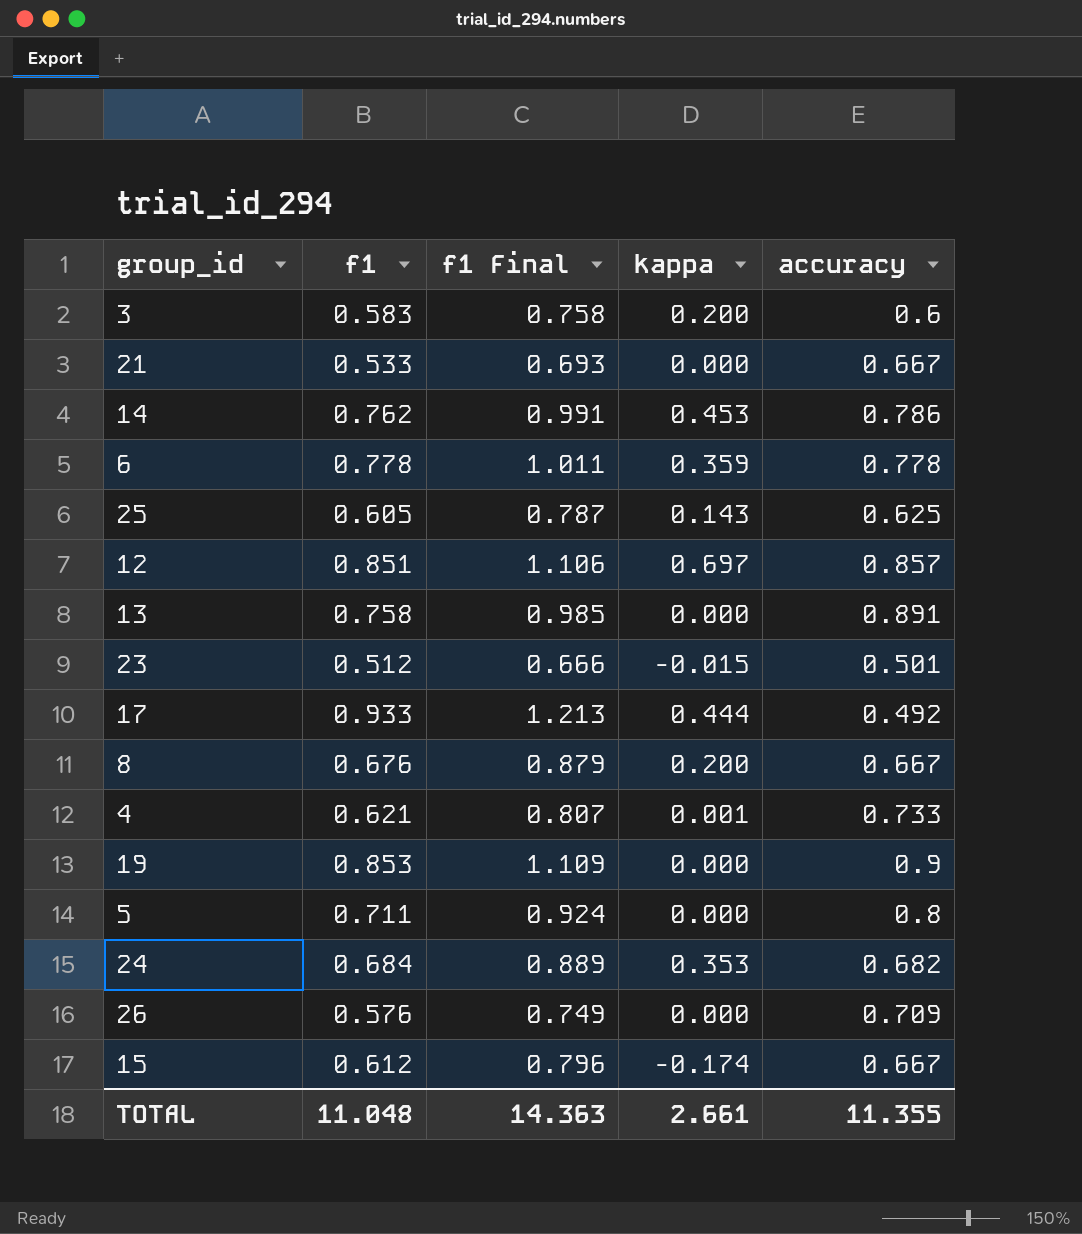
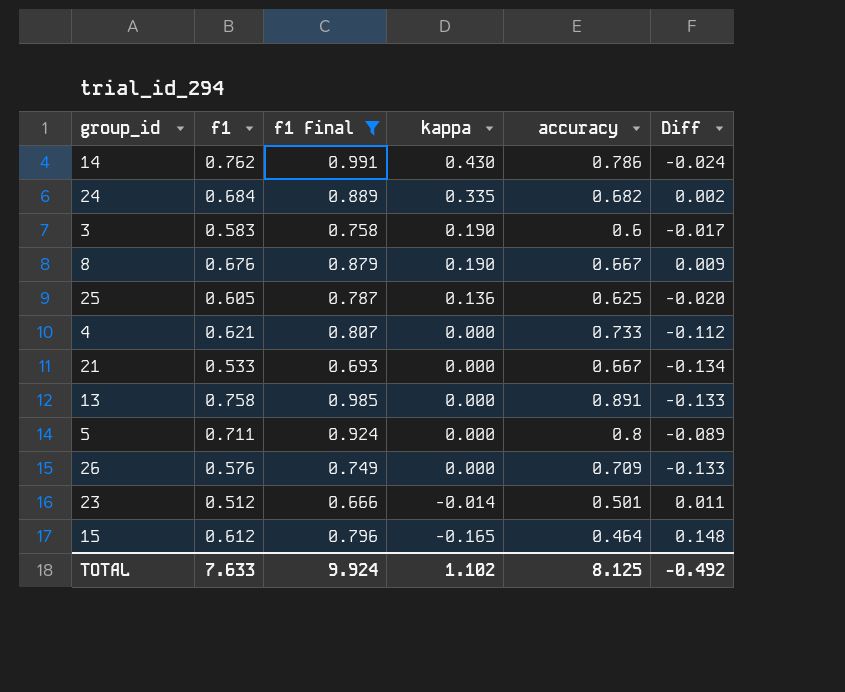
filter: none -> f1 Final <= 0.991
row order: none -> kappa descending
column Diff | formula: none -> [f1] - [accuracy]
14 | kappa: 0.453 -> 0.430
24 | kappa: 0.353 -> 0.335
3 | kappa: 0.200 -> 0.190
8 | kappa: 0.200 -> 0.190
25 | kappa: 0.143 -> 0.136
4 | kappa: 0.001 -> 0.000
23 | kappa: -0.015 -> -0.014
15 | kappa: -0.174 -> -0.165
15 | accuracy: 0.667 -> 0.464
TOTAL | f1: 11.048 -> 7.633
TOTAL | f1 Final: 14.363 -> 9.924
TOTAL | kappa: 2.661 -> 1.102
TOTAL | accuracy: 11.355 -> 8.125

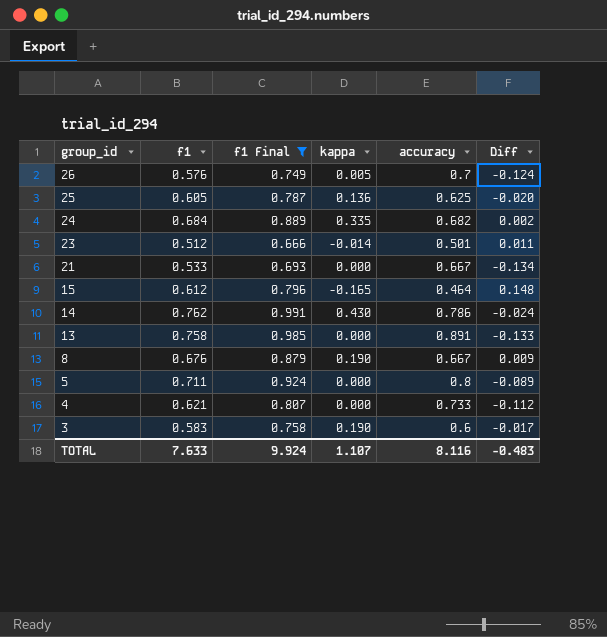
row order: kappa descending -> group_id descending
26 | kappa: 0.000 -> 0.005
26 | accuracy: 0.709 -> 0.7
26 | Diff: -0.133 -> -0.124
TOTAL | kappa: 1.102 -> 1.107
TOTAL | accuracy: 8.125 -> 8.116
TOTAL | Diff: -0.492 -> -0.483

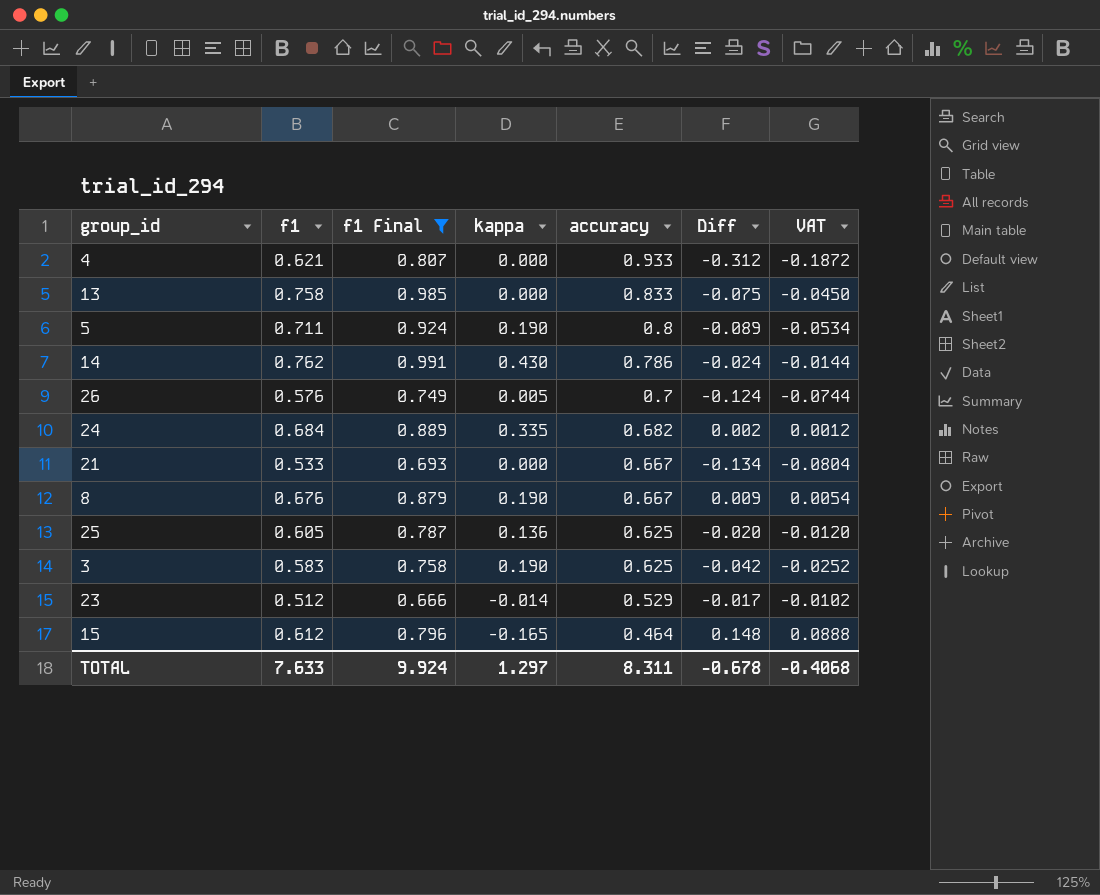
row order: group_id descending -> accuracy descending
column VAT | formula: none -> [Diff] * 0.6
4 | accuracy: 0.733 -> 0.933
4 | Diff: -0.112 -> -0.312
13 | accuracy: 0.891 -> 0.833
13 | Diff: -0.133 -> -0.075
5 | kappa: 0.000 -> 0.190
3 | accuracy: 0.6 -> 0.625
3 | Diff: -0.017 -> -0.042
23 | accuracy: 0.501 -> 0.529
23 | Diff: 0.011 -> -0.017
TOTAL | kappa: 1.107 -> 1.297
TOTAL | accuracy: 8.116 -> 8.311
TOTAL | Diff: -0.483 -> -0.678

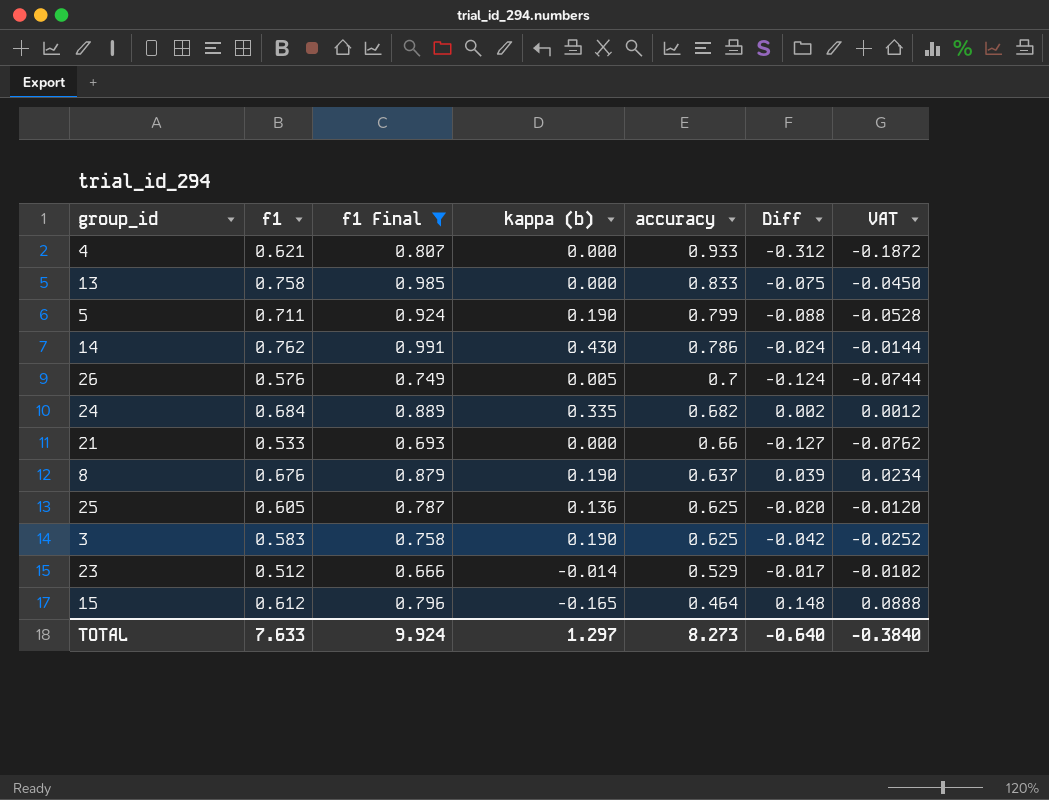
column name: kappa -> kappa (b)
5 | accuracy: 0.8 -> 0.799
5 | Diff: -0.089 -> -0.088
5 | VAT: -0.0534 -> -0.0528
21 | accuracy: 0.667 -> 0.66
21 | Diff: -0.134 -> -0.127
21 | VAT: -0.0804 -> -0.0762
8 | accuracy: 0.667 -> 0.637
8 | Diff: 0.009 -> 0.039
8 | VAT: 0.0054 -> 0.0234
TOTAL | accuracy: 8.311 -> 8.273
TOTAL | Diff: -0.678 -> -0.640
TOTAL | VAT: -0.4068 -> -0.3840

